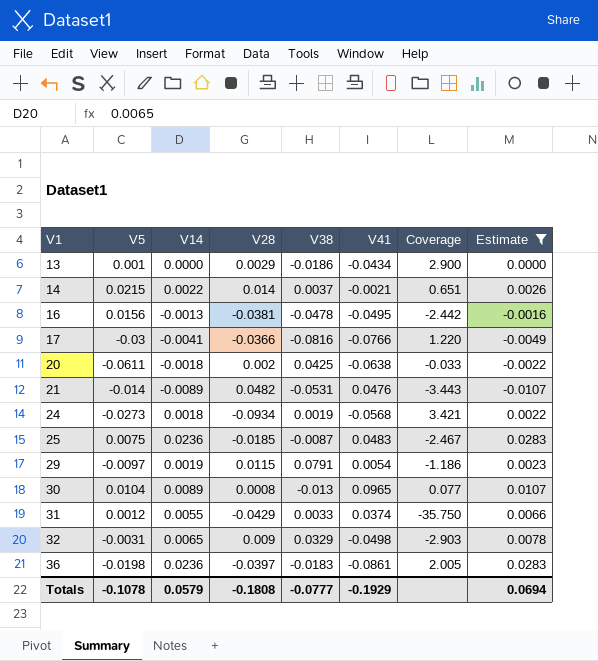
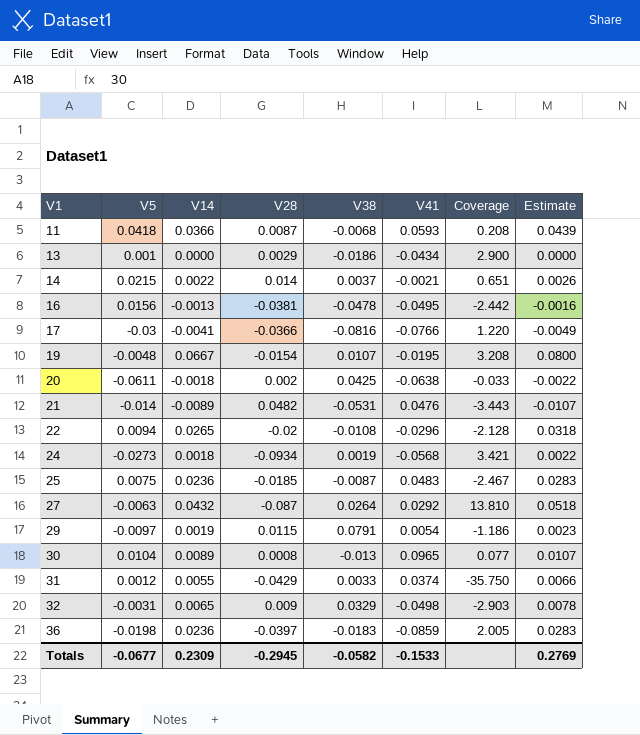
filter: Estimate <= 0.0283 -> none
36 | V41: -0.0861 -> -0.0859
Totals | V5: -0.1078 -> -0.0677
Totals | V14: 0.0579 -> 0.2309
Totals | V28: -0.1808 -> -0.2945
Totals | V38: -0.0777 -> -0.0582
Totals | V41: -0.1929 -> -0.1533
Totals | Estimate: 0.0694 -> 0.2769

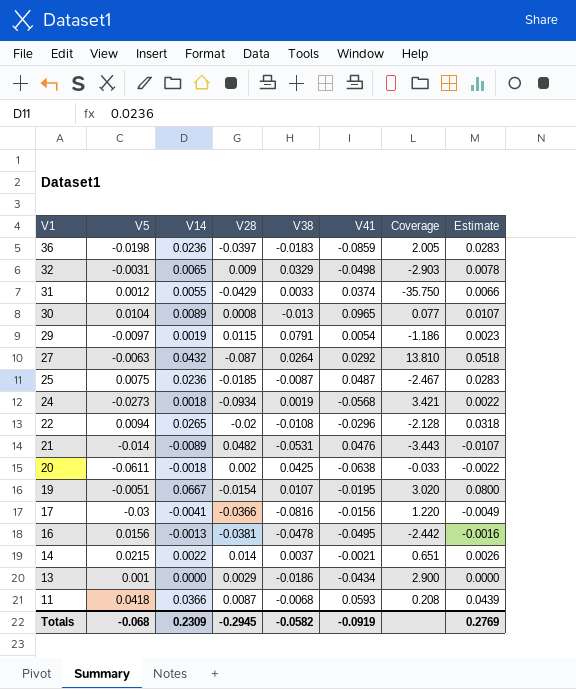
row order: V1 ascending -> V1 descending
25 | V41: 0.0483 -> 0.0487
19 | V5: -0.0048 -> -0.0051
19 | Coverage: 3.208 -> 3.020
17 | V41: -0.0766 -> -0.0156
Totals | V5: -0.0677 -> -0.068
Totals | V41: -0.1533 -> -0.0919

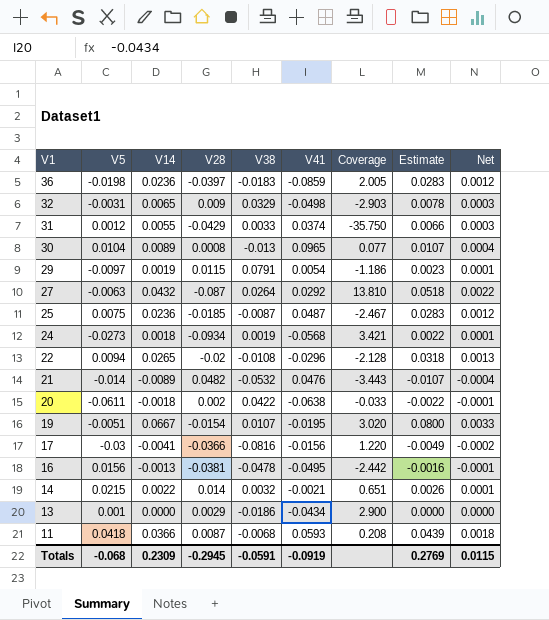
column Net | formula: none -> [V14] * 0.05
21 | V38: -0.0531 -> -0.0532
20 | V38: 0.0425 -> 0.0422
14 | V38: 0.0037 -> 0.0032
Totals | V38: -0.0582 -> -0.0591

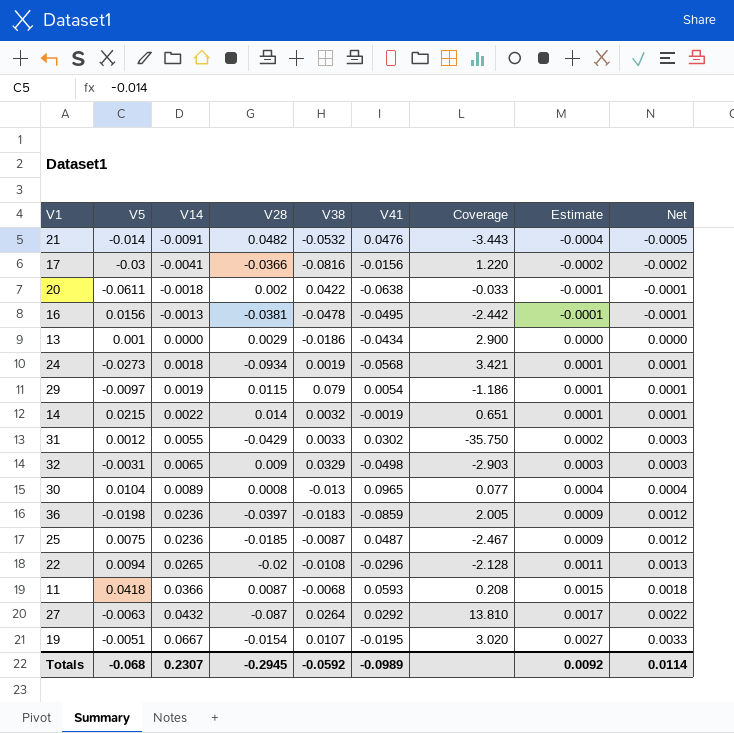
row order: V1 descending -> V14 ascending
column Estimate | formula: [V14] * 1.2 -> [V14] * 0.04
21 | V14: -0.0089 -> -0.0091
21 | Net: -0.0004 -> -0.0005
29 | V38: 0.0791 -> 0.079
14 | V41: -0.0021 -> -0.0019
31 | V41: 0.0374 -> 0.0302
Totals | V14: 0.2309 -> 0.2307
Totals | V38: -0.0591 -> -0.0592
Totals | V41: -0.0919 -> -0.0989
Totals | Estimate: 0.2769 -> 0.0092
Totals | Net: 0.0115 -> 0.0114

